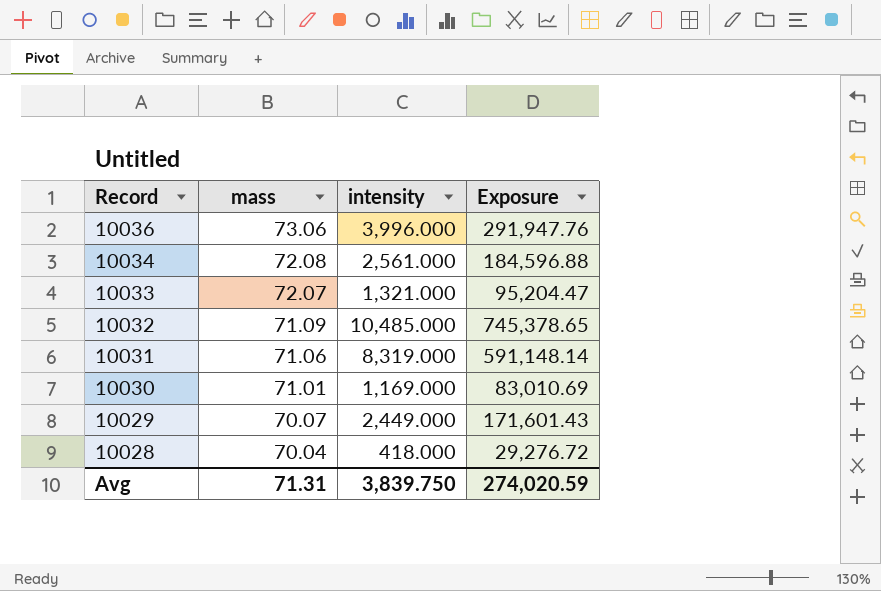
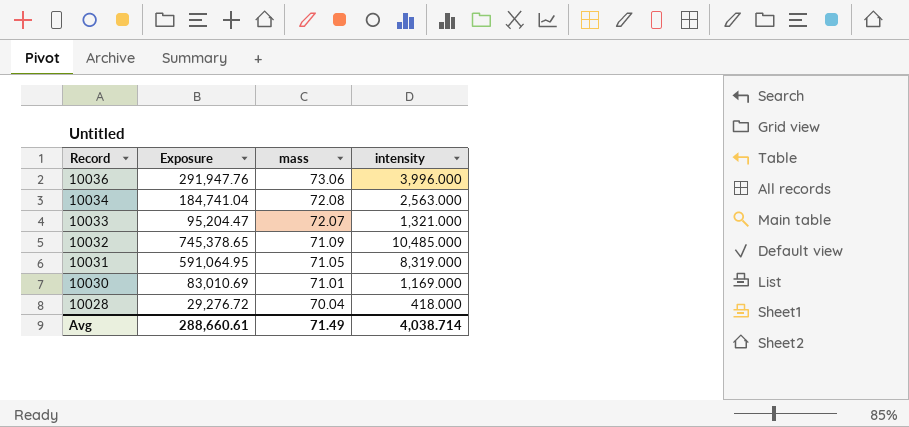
column Exposure | position: 4 -> 2
row 10029: 70.07 | 2,449.000 | 171,601.43 -> none
10034 | Exposure: 184,596.88 -> 184,741.04
10034 | intensity: 2,561.000 -> 2,563.000
10031 | Exposure: 591,148.14 -> 591,064.95
10031 | mass: 71.06 -> 71.05
Avg | Exposure: 274,020.59 -> 288,660.61
Avg | mass: 71.31 -> 71.49
Avg | intensity: 3,839.750 -> 4,038.714

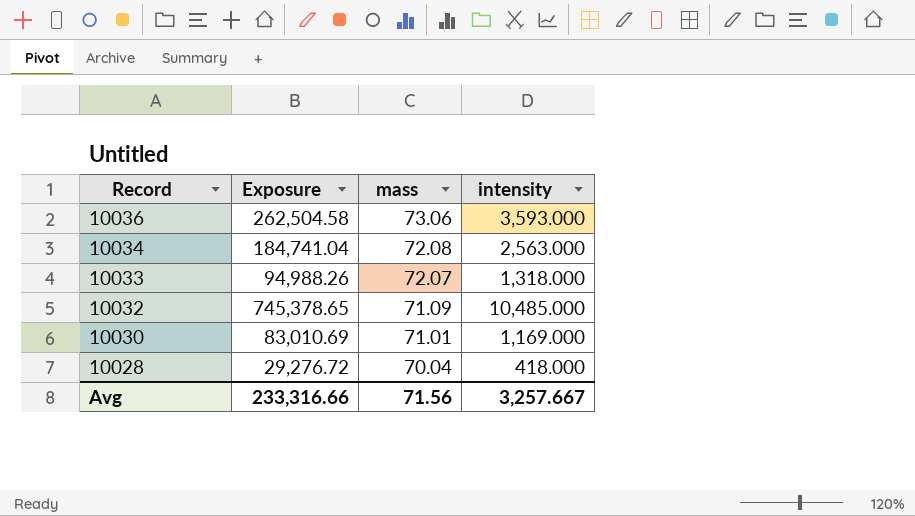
row 10031: 591,064.95 | 71.05 | 8,319.000 -> none
10036 | Exposure: 291,947.76 -> 262,504.58
10036 | intensity: 3,996.000 -> 3,593.000
10033 | Exposure: 95,204.47 -> 94,988.26
10033 | intensity: 1,321.000 -> 1,318.000
Avg | Exposure: 288,660.61 -> 233,316.66
Avg | mass: 71.49 -> 71.56
Avg | intensity: 4,038.714 -> 3,257.667

